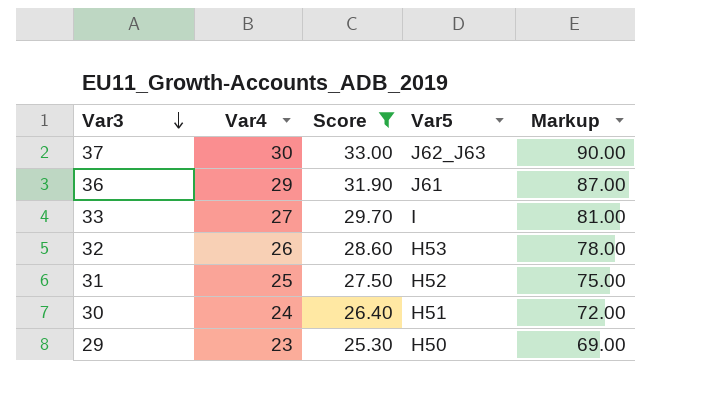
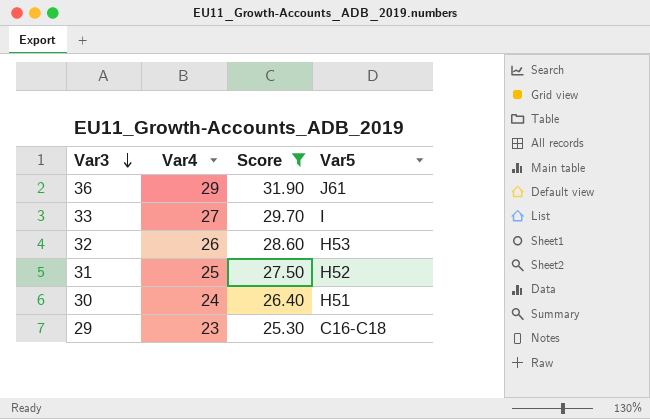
column Markup | formula: [Var4] * 3 -> none
row 37: 30 | 33.00 | J62_J63 | 90.00 -> none
29 | Var5: H50 -> C16-C18

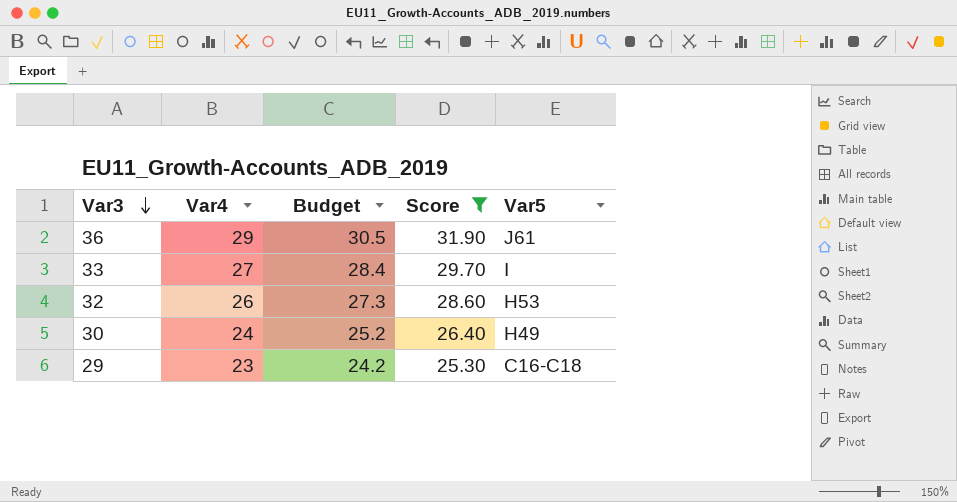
column Budget | formula: none -> [Var4] * 1.05
row 31: 25 | 27.50 | H52 -> none
30 | Var5: H51 -> H49

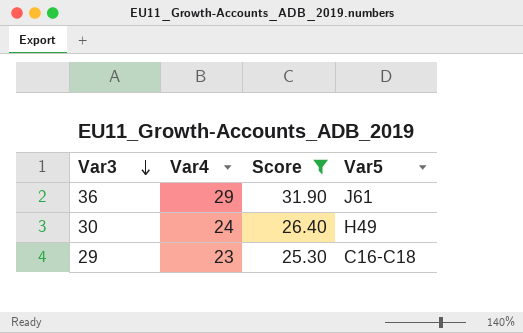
column Budget | formula: [Var4] * 1.05 -> none
row 33: 27 | 28.4 | 29.70 | I -> none
row 32: 26 | 27.3 | 28.60 | H53 -> none

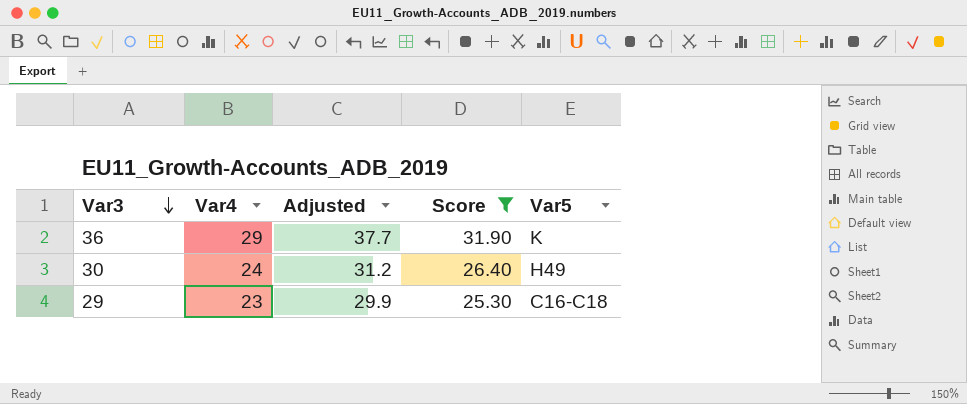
column Adjusted | formula: none -> [Var4] * 1.3
36 | Var5: J61 -> K

